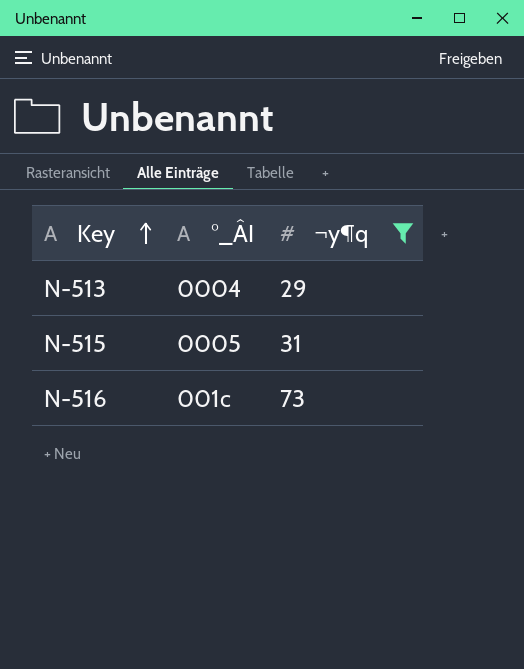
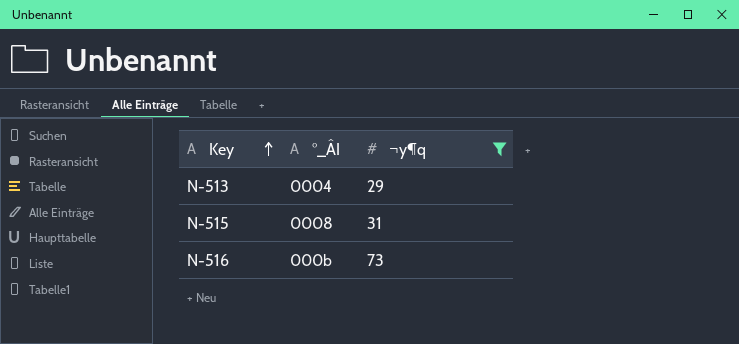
N-515 | °_ÂI: 0005 -> 0008
N-516 | °_ÂI: 001c -> 000b

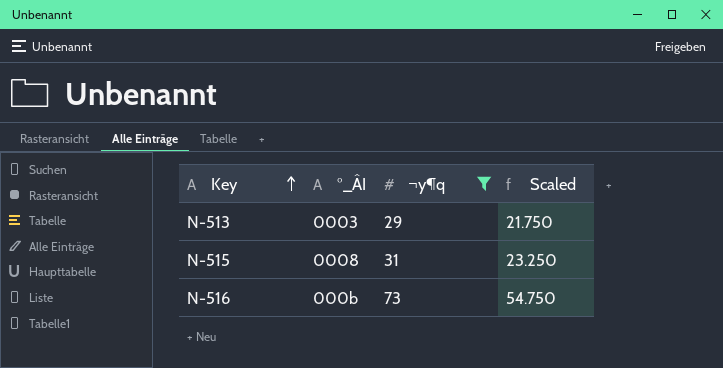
column Scaled | formula: none -> [¬y¶q] * 0.75
N-513 | °_ÂI: 0004 -> 0003

